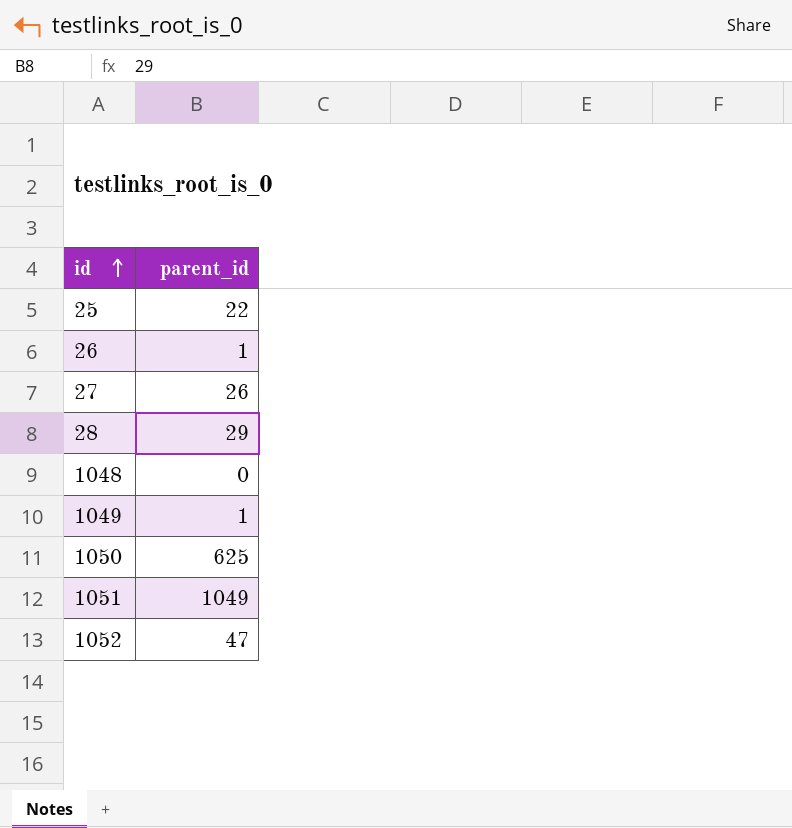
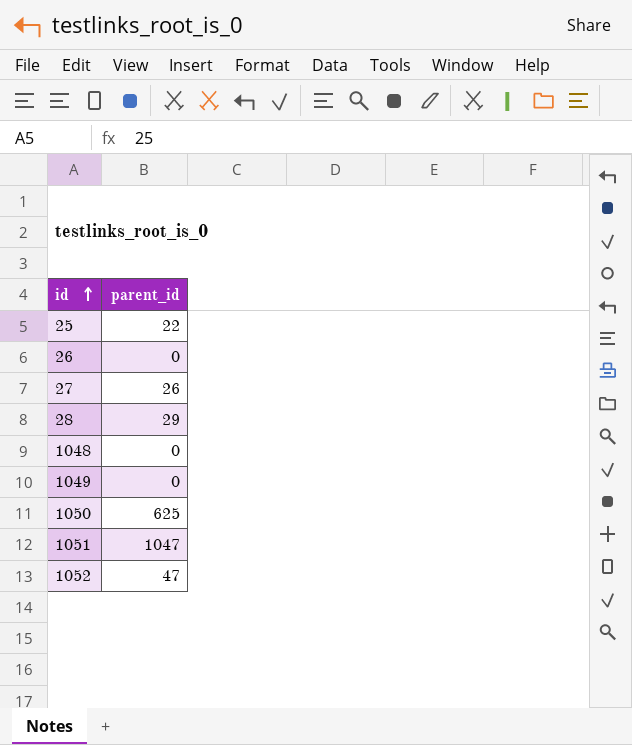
26 | parent_id: 1 -> 0
1049 | parent_id: 1 -> 0
1051 | parent_id: 1049 -> 1047

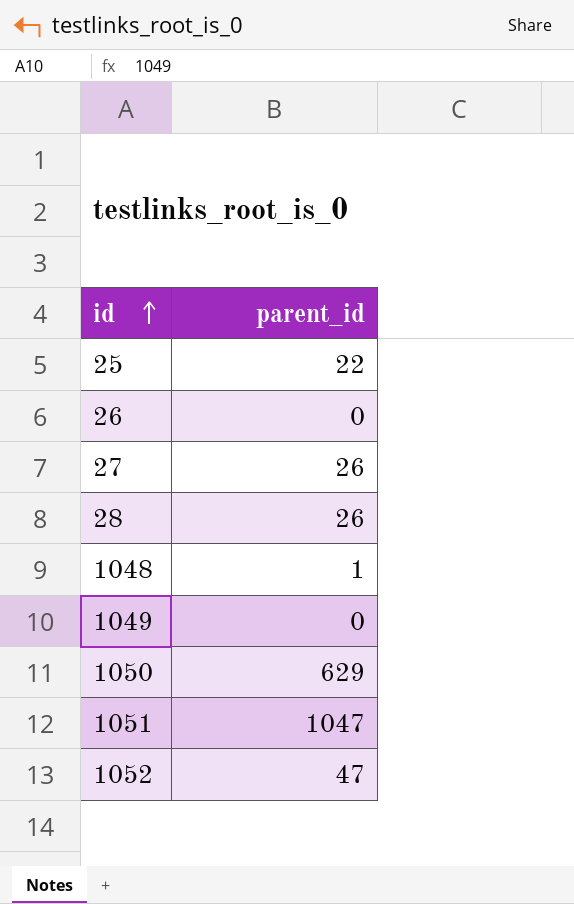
28 | parent_id: 29 -> 26
1048 | parent_id: 0 -> 1
1050 | parent_id: 625 -> 629

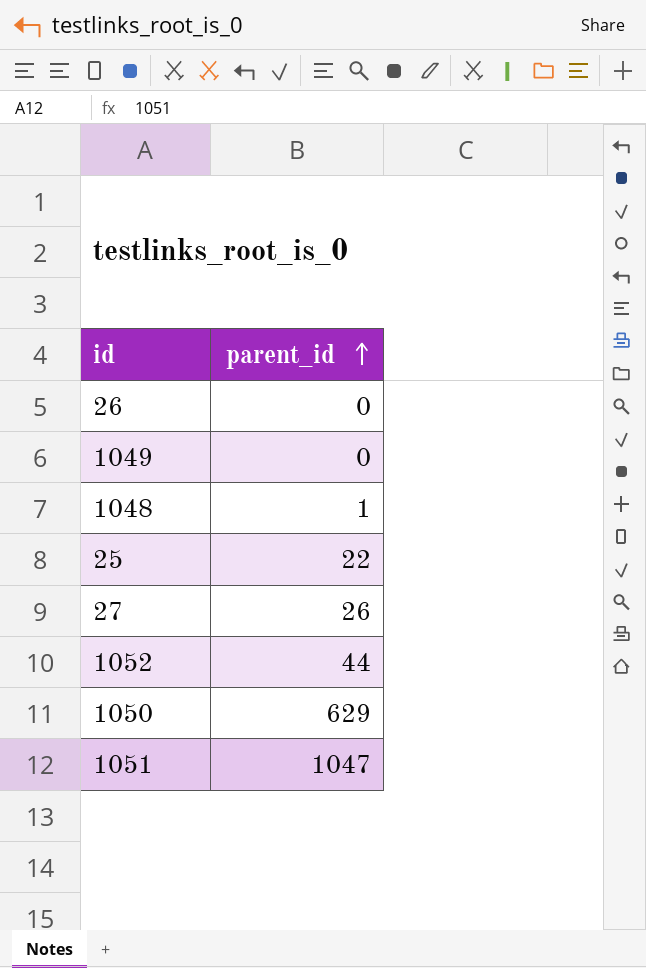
row order: id ascending -> parent_id ascending
row 28: 26 -> none
1052 | parent_id: 47 -> 44

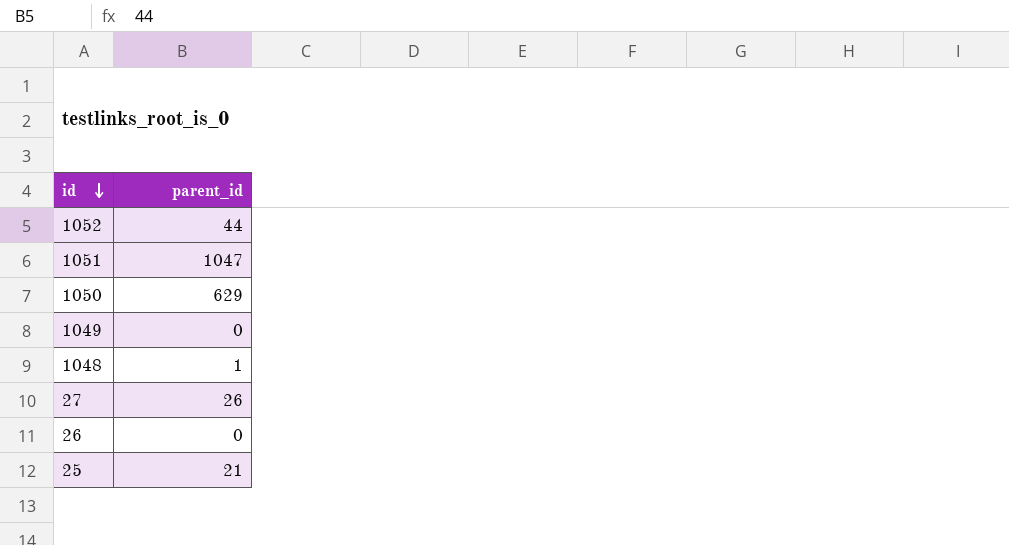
row order: parent_id ascending -> id descending
25 | parent_id: 22 -> 21

